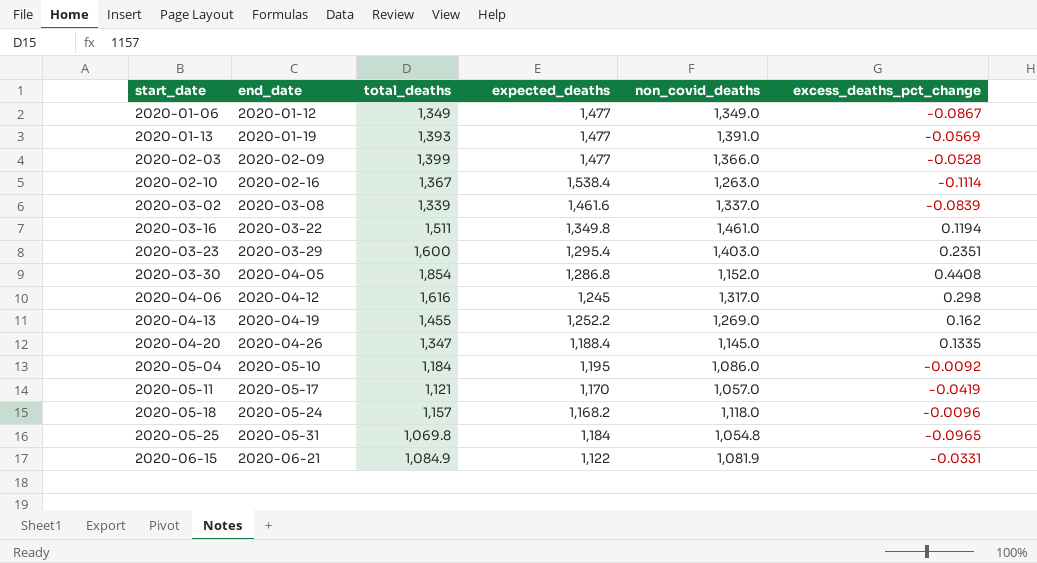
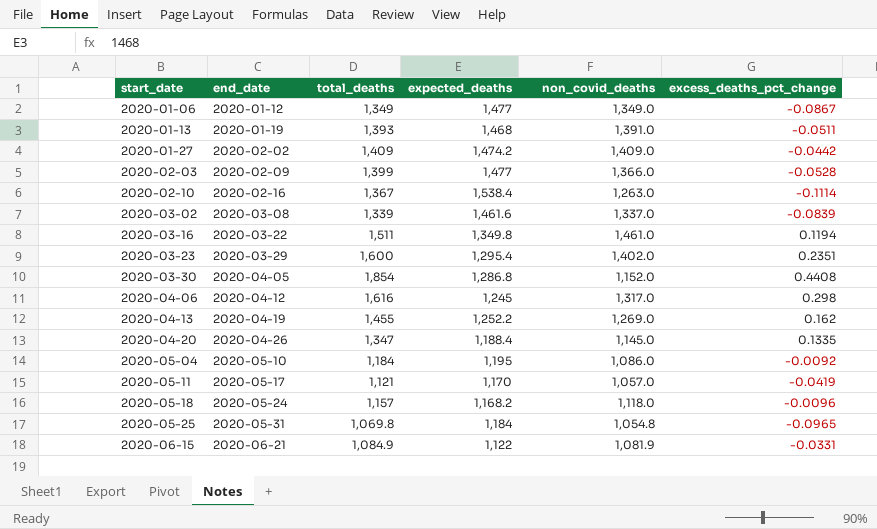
2020-01-13 | expected_deaths: 1,477 -> 1,468
2020-01-13 | excess_deaths_pct_change: -0.0569 -> -0.0511
row 2020-01-27: none -> 2020-02-02 | 1,409 | 1,474.2 | 1,409.0 | -0.0442
2020-03-23 | non_covid_deaths: 1,403.0 -> 1,402.0

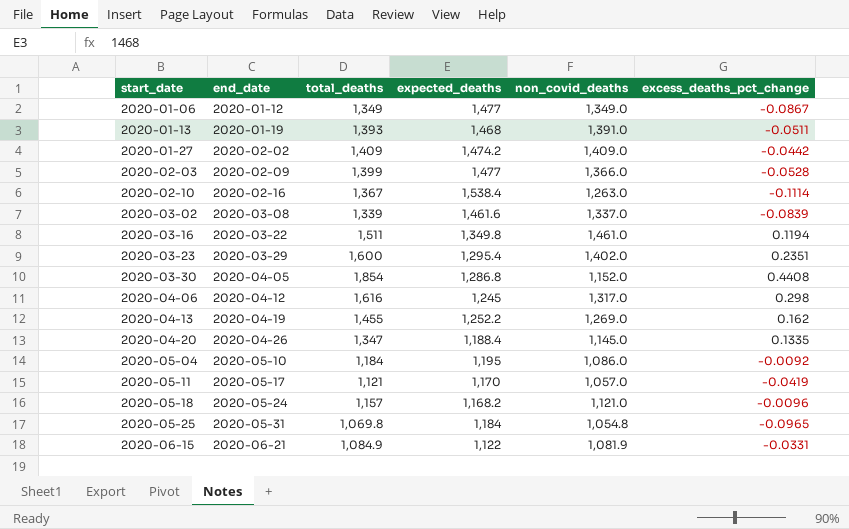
2020-05-18 | non_covid_deaths: 1,118.0 -> 1,121.0

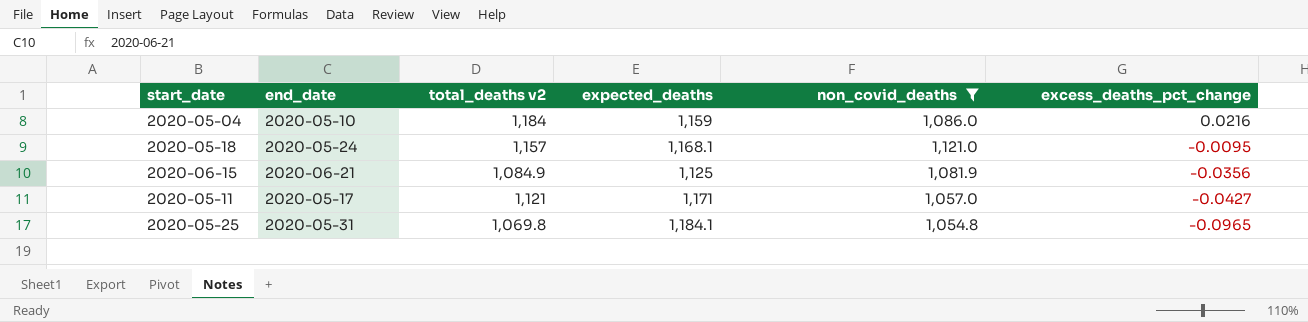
filter: none -> non_covid_deaths <= 1,121.0
row order: start_date ascending -> excess_deaths_pct_change descending
column name: total_deaths -> total_deaths v2
2020-05-04 | expected_deaths: 1,195 -> 1,159
2020-05-04 | excess_deaths_pct_change: -0.0092 -> 0.0216
2020-05-18 | expected_deaths: 1,168.2 -> 1,168.1
2020-05-18 | excess_deaths_pct_change: -0.0096 -> -0.0095
2020-06-15 | expected_deaths: 1,122 -> 1,125
2020-06-15 | excess_deaths_pct_change: -0.0331 -> -0.0356
2020-05-11 | expected_deaths: 1,170 -> 1,171
2020-05-11 | excess_deaths_pct_change: -0.0419 -> -0.0427
2020-05-25 | expected_deaths: 1,184 -> 1,184.1

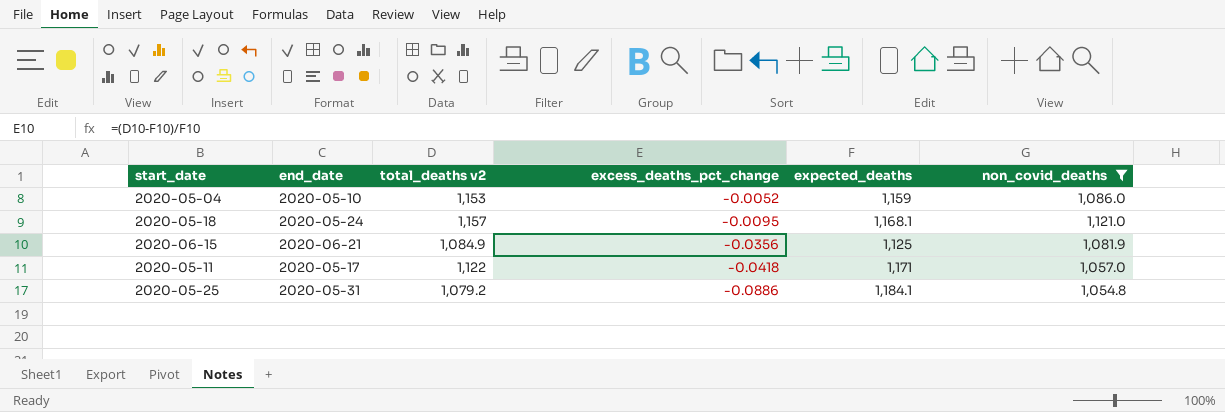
column excess_deaths_pct_change | position: 6 -> 4
2020-05-04 | total_deaths v2: 1,184 -> 1,153
2020-05-04 | excess_deaths_pct_change: 0.0216 -> -0.0052
2020-05-11 | total_deaths v2: 1,121 -> 1,122
2020-05-11 | excess_deaths_pct_change: -0.0427 -> -0.0418
2020-05-25 | total_deaths v2: 1,069.8 -> 1,079.2
2020-05-25 | excess_deaths_pct_change: -0.0965 -> -0.0886

